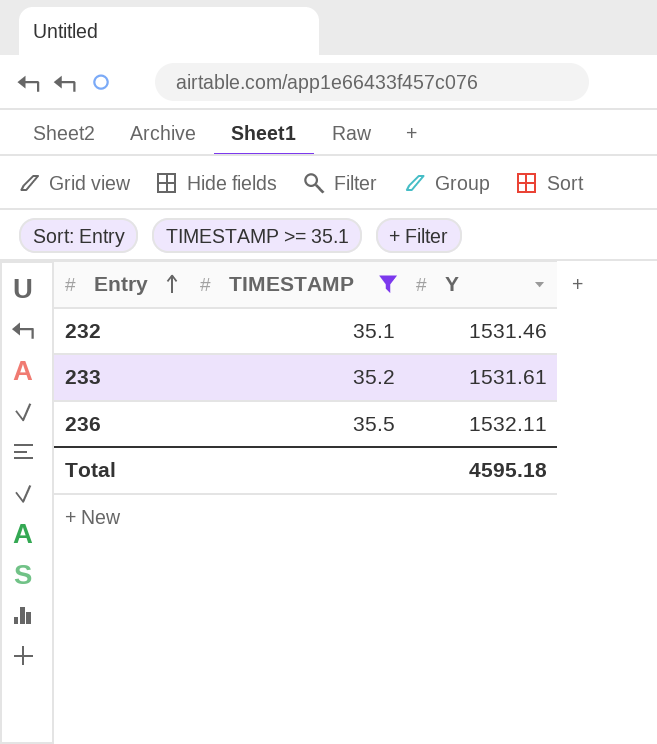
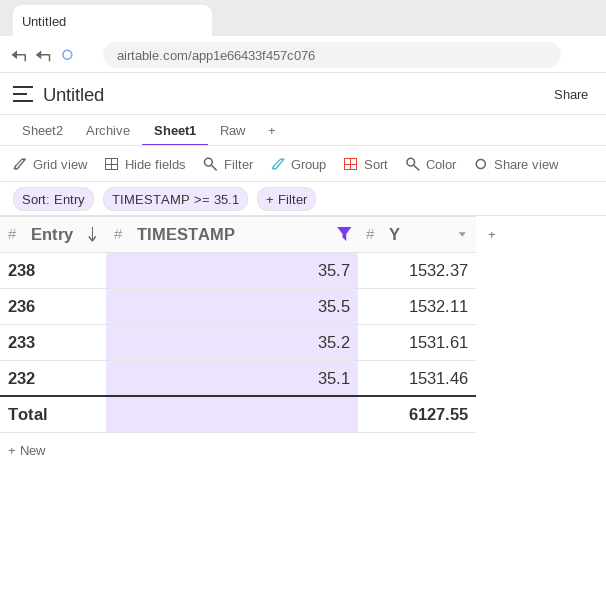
row order: Entry ascending -> Entry descending
row 238: none -> 35.7 | 1532.37
Total | Y: 4595.18 -> 6127.55

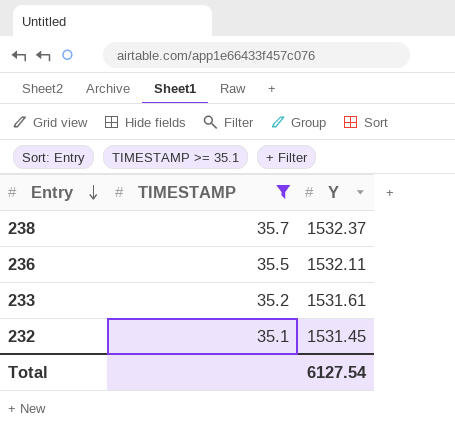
232 | Y: 1531.46 -> 1531.45
Total | Y: 6127.55 -> 6127.54

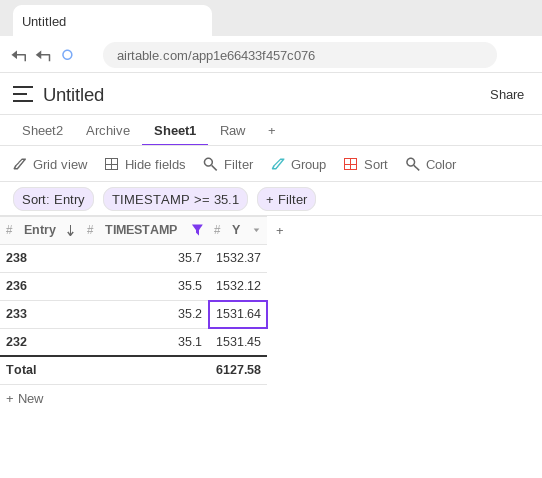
236 | Y: 1532.11 -> 1532.12
233 | Y: 1531.61 -> 1531.64
Total | Y: 6127.54 -> 6127.58

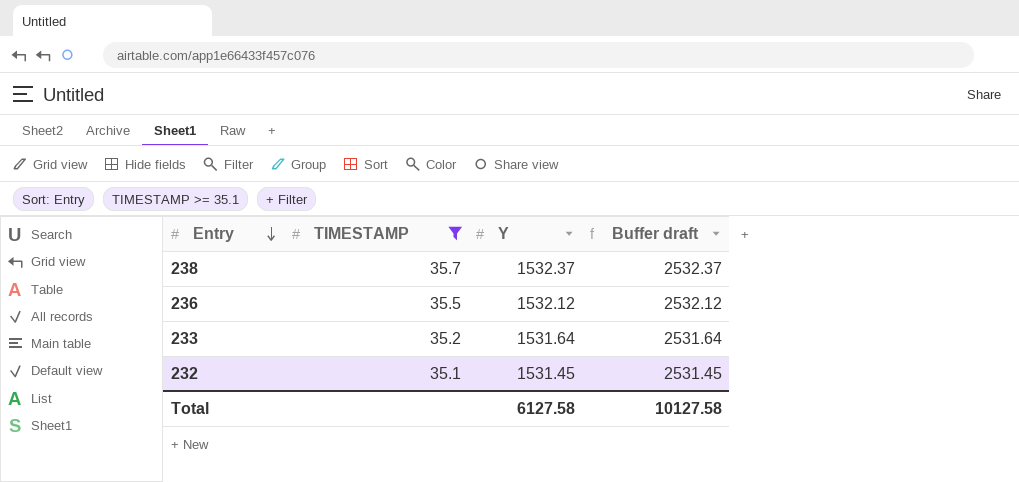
column Buffer draft | formula: none -> [Y] + 1000

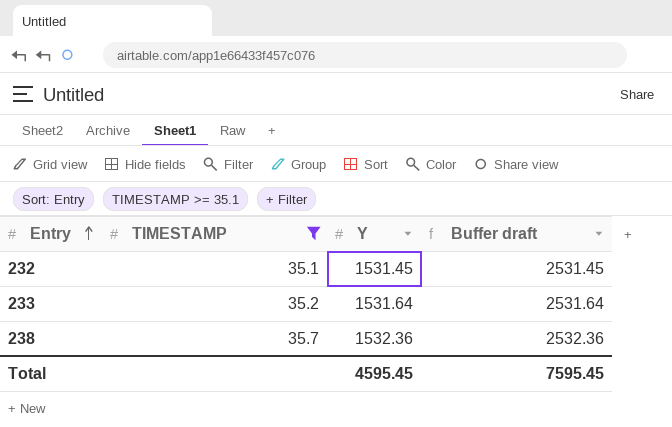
row order: Entry descending -> Entry ascending
row 236: 35.5 | 1532.12 | 2532.12 -> none
238 | Y: 1532.37 -> 1532.36
238 | Buffer draft: 2532.37 -> 2532.36
Total | Y: 6127.58 -> 4595.45
Total | Buffer draft: 10127.58 -> 7595.45

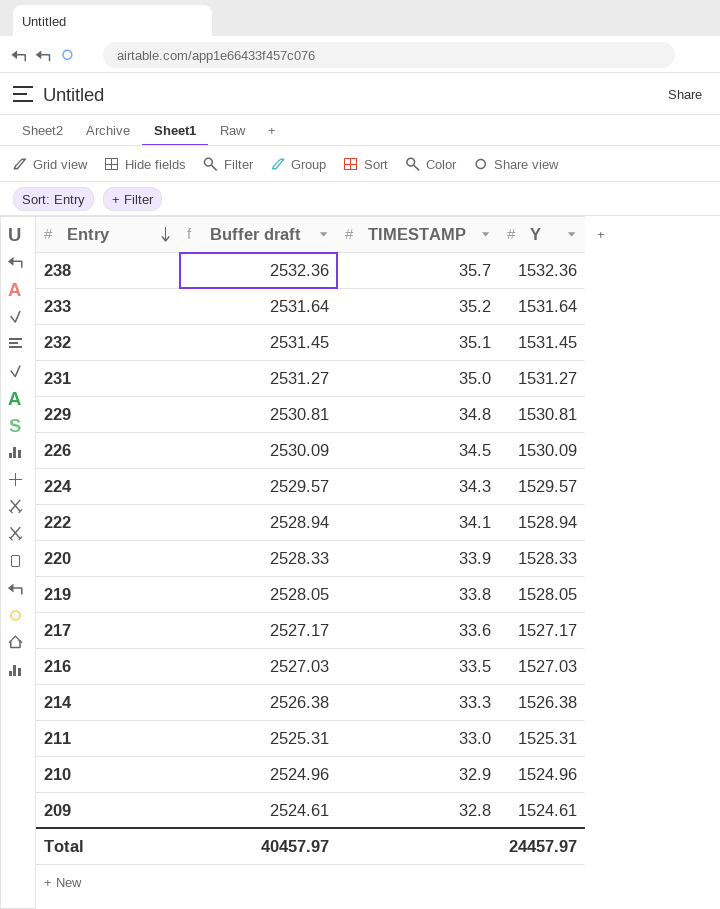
filter: TIMESTAMP >= 35.1 -> none
row order: Entry ascending -> Entry descending
column Buffer draft | position: 4 -> 2
Total | Buffer draft: 7595.45 -> 40457.97
Total | Y: 4595.45 -> 24457.97

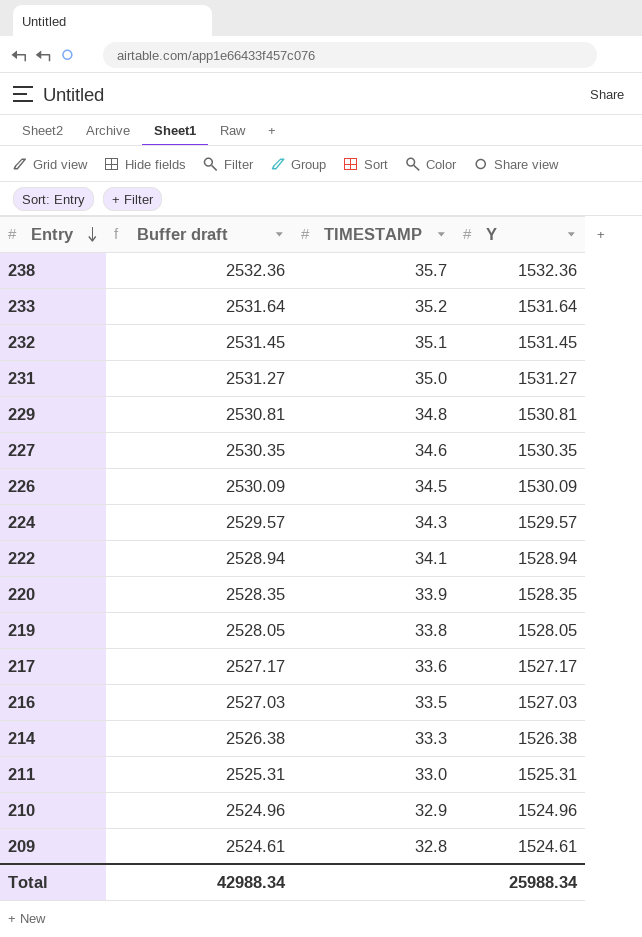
row 227: none -> 2530.35 | 34.6 | 1530.35
220 | Buffer draft: 2528.33 -> 2528.35
220 | Y: 1528.33 -> 1528.35
Total | Buffer draft: 40457.97 -> 42988.34
Total | Y: 24457.97 -> 25988.34

